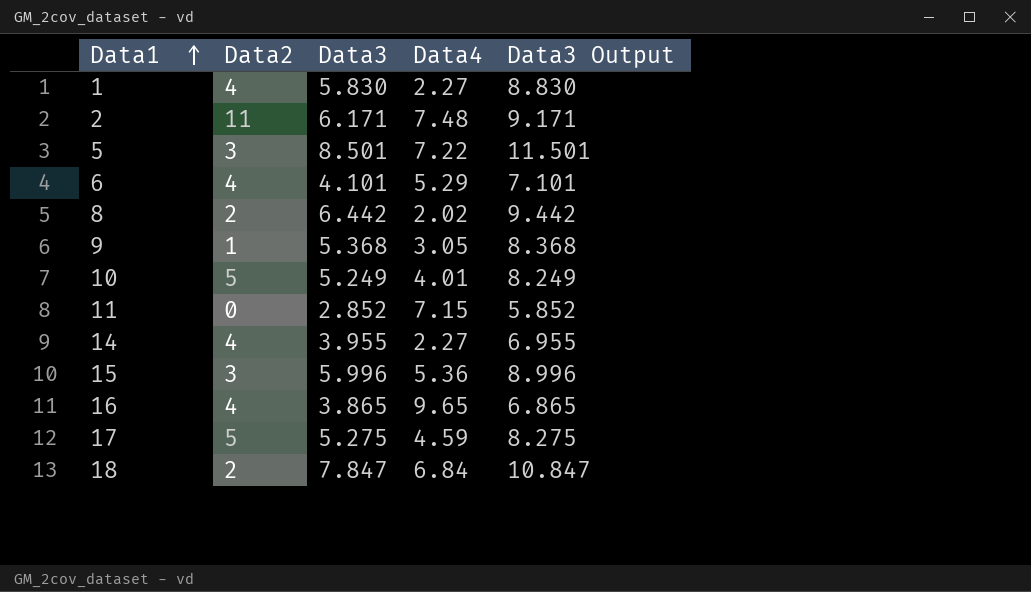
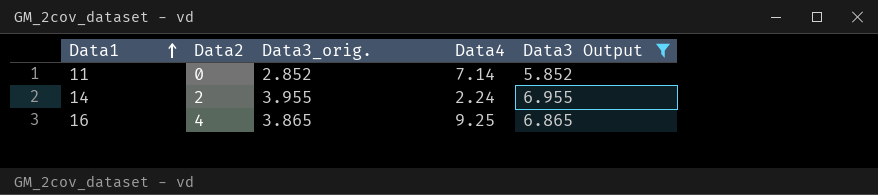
filter: none -> Data3 Output <= 6.955
column name: Data3 -> Data3_orig.
11 | Data4: 7.15 -> 7.14
14 | Data2: 4 -> 2
14 | Data4: 2.27 -> 2.24
16 | Data4: 9.65 -> 9.25

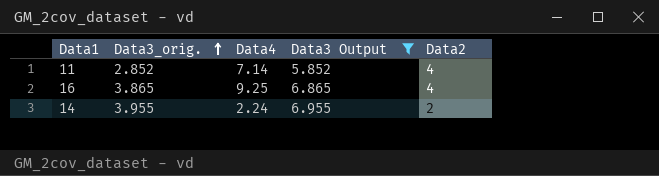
row order: Data1 ascending -> Data3_orig. ascending
column Data2 | position: 2 -> 5
11 | Data2: 0 -> 4

